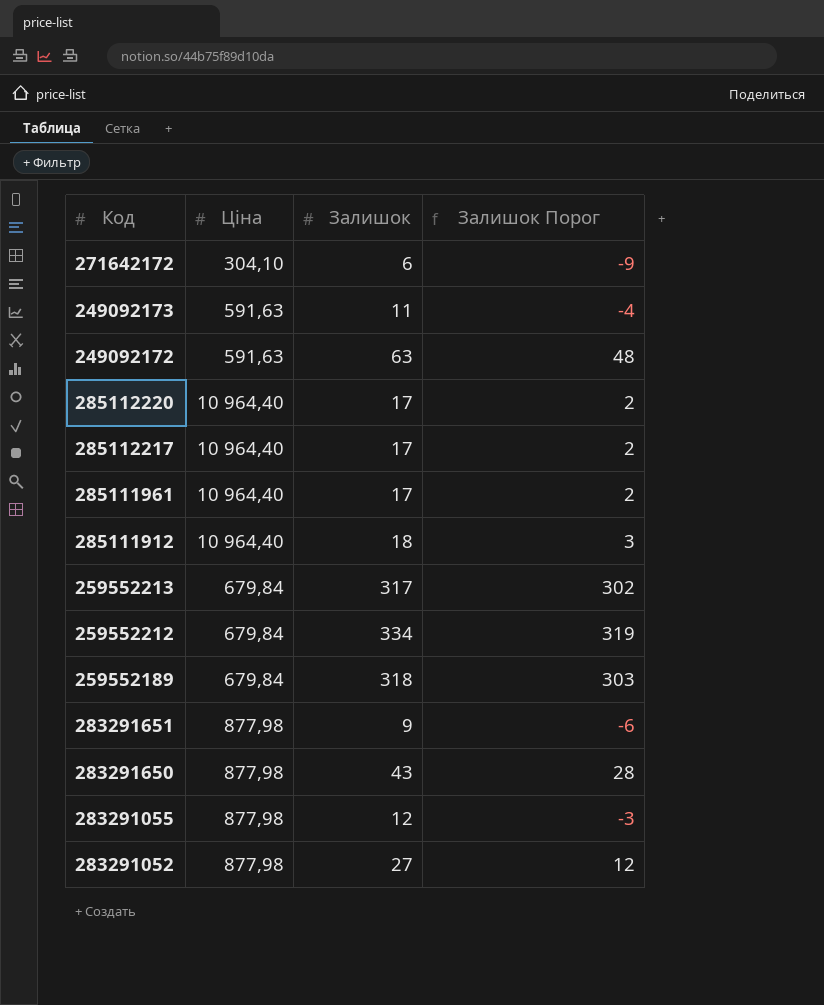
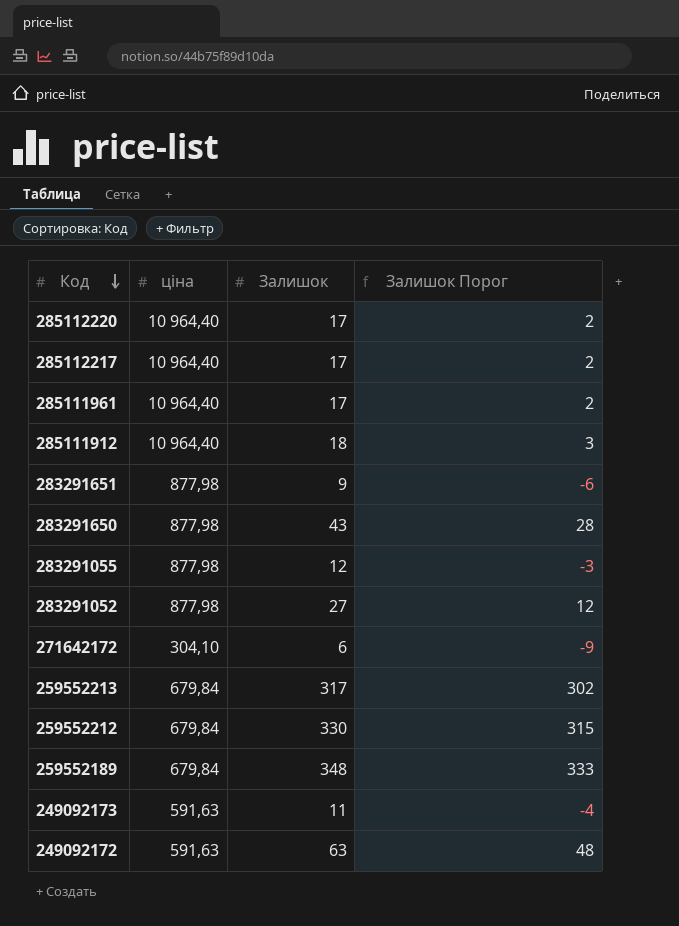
row order: none -> Код descending
column name: Ціна -> ціна
259552212 | Залишок: 334 -> 330
259552212 | Залишок Порог: 319 -> 315
259552189 | Залишок: 318 -> 348
259552189 | Залишок Порог: 303 -> 333

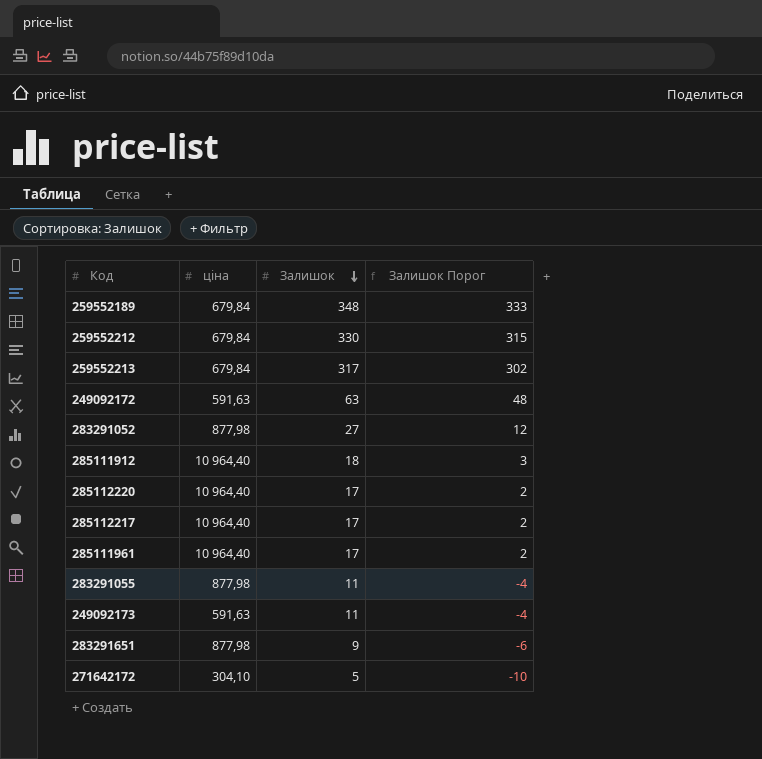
row order: Код descending -> Залишок descending
row 283291650: 877,98 | 43 | 28 -> none
283291055 | Залишок: 12 -> 11
283291055 | Залишок Порог: -3 -> -4
271642172 | Залишок: 6 -> 5
271642172 | Залишок Порог: -9 -> -10

